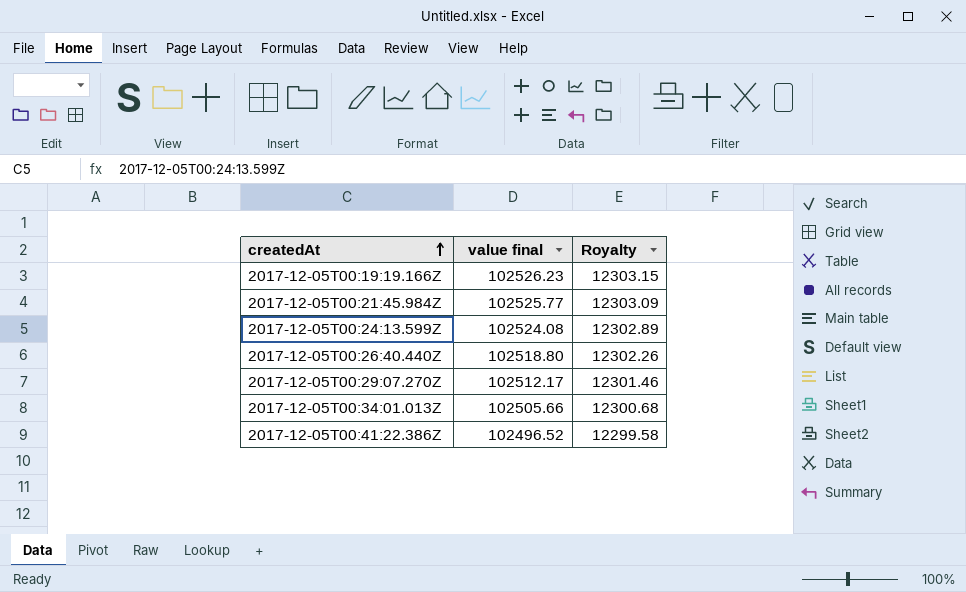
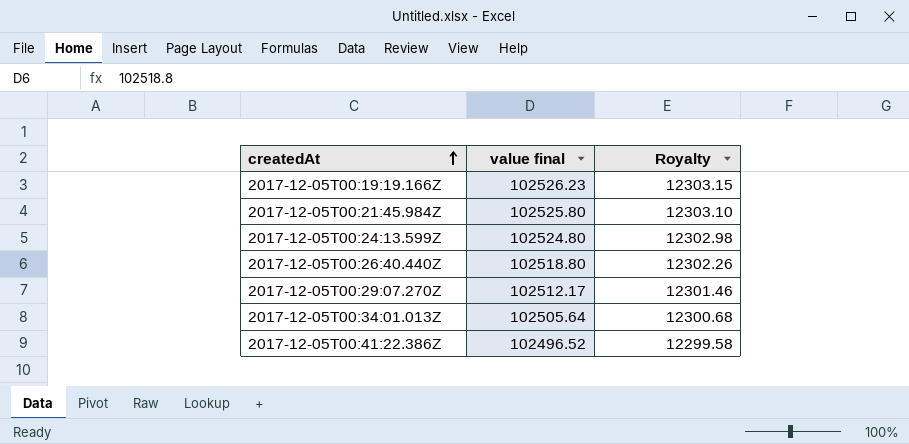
2017-12-05T00:21:45.984Z | value final: 102525.77 -> 102525.80
2017-12-05T00:21:45.984Z | Royalty: 12303.09 -> 12303.10
2017-12-05T00:24:13.599Z | value final: 102524.08 -> 102524.80
2017-12-05T00:24:13.599Z | Royalty: 12302.89 -> 12302.98
2017-12-05T00:34:01.013Z | value final: 102505.66 -> 102505.64

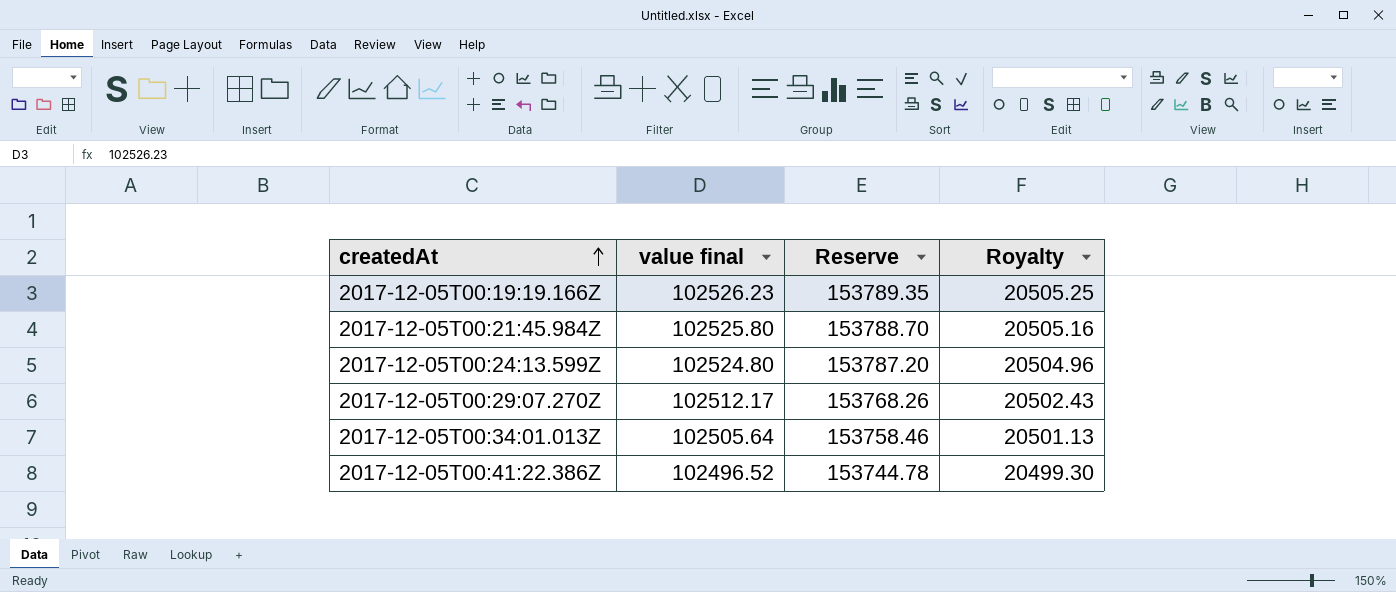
column Reserve | formula: none -> [value final] * 1.5
column Royalty | formula: [value final] * 0.12 -> [value final] * 0.2
row 2017-12-05T00:26:40.440Z: 102518.80 | 12302.26 -> none

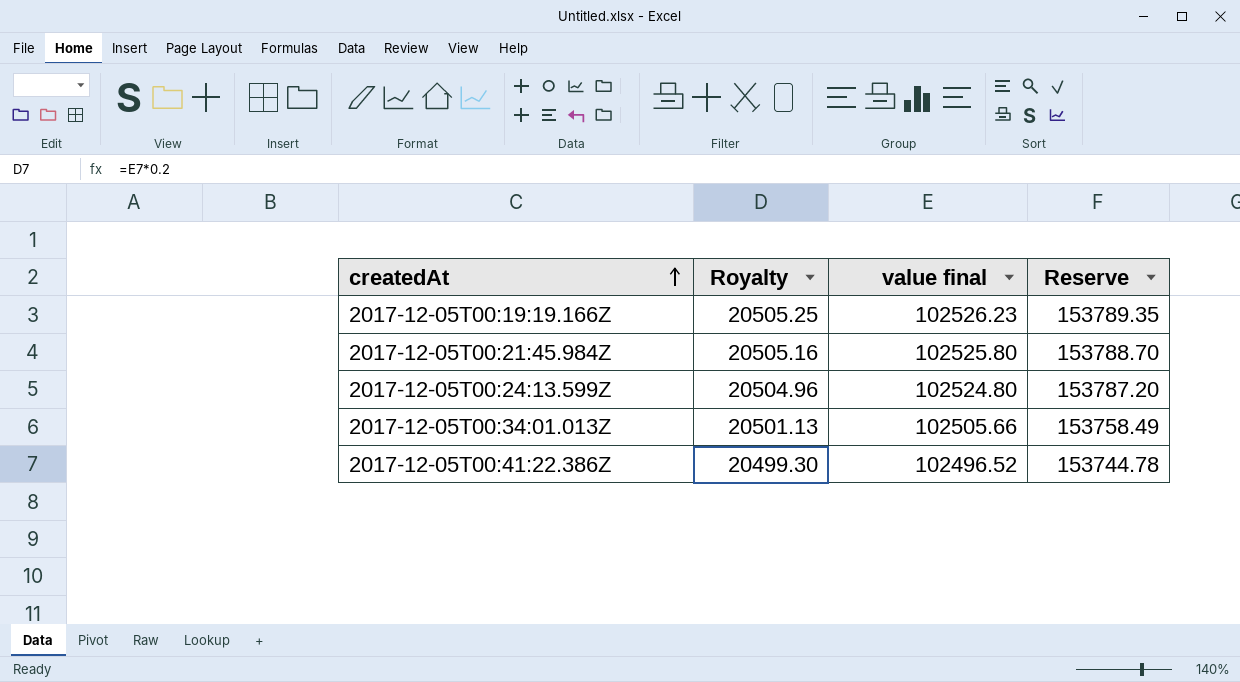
column Royalty | position: 4 -> 2
row 2017-12-05T00:29:07.270Z: 102512.17 | 153768.26 | 20502.43 -> none
2017-12-05T00:34:01.013Z | value final: 102505.64 -> 102505.66
2017-12-05T00:34:01.013Z | Reserve: 153758.46 -> 153758.49

